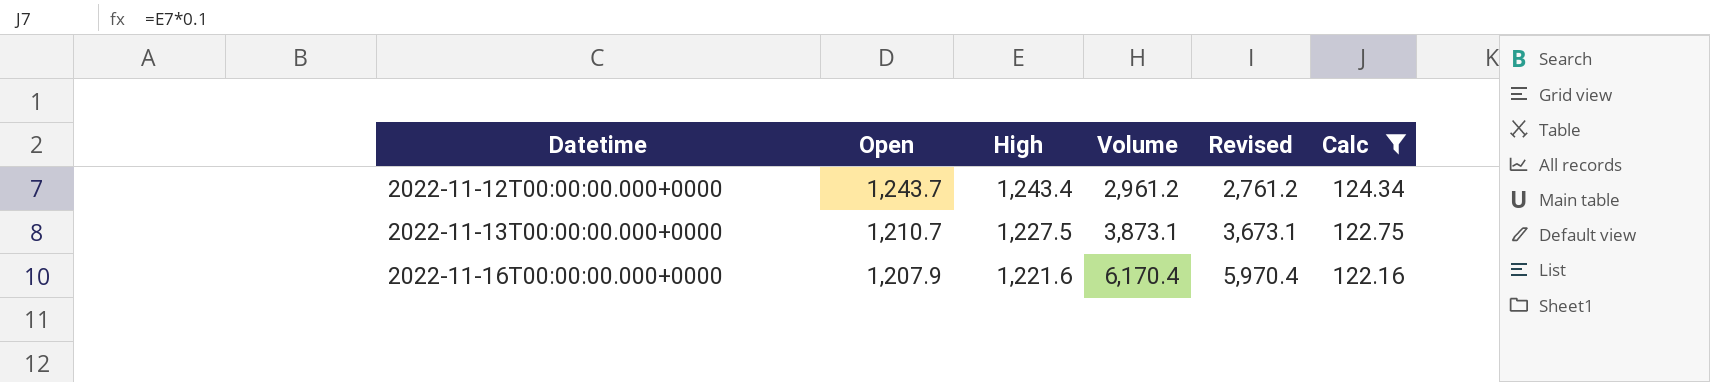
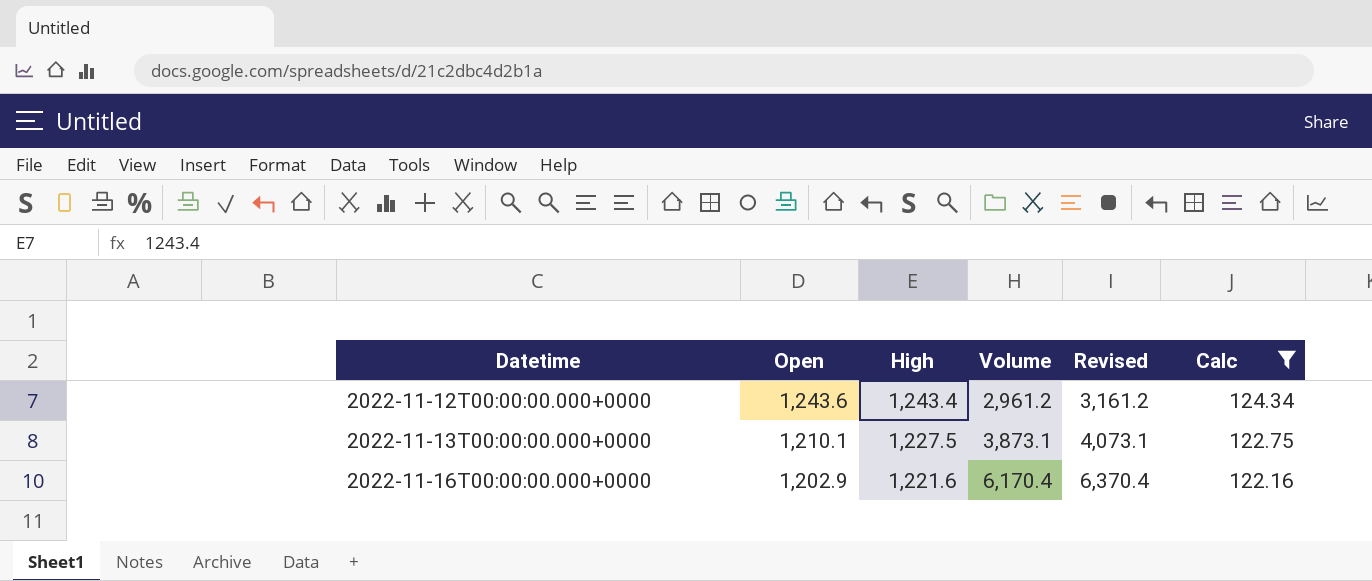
column Revised | formula: [Volume] - 200 -> [Volume] + 200
2022-11-12T00:00:00.000+0000 | Open: 1,243.7 -> 1,243.6
2022-11-13T00:00:00.000+0000 | Open: 1,210.7 -> 1,210.1
2022-11-16T00:00:00.000+0000 | Open: 1,207.9 -> 1,202.9

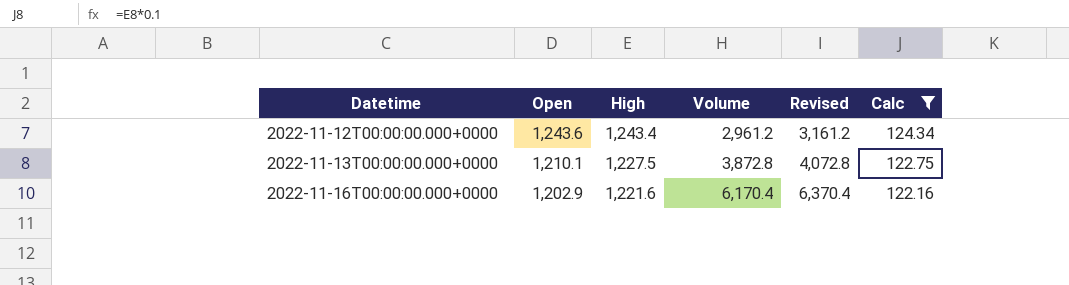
2022-11-13T00:00:00.000+0000 | Volume: 3,873.1 -> 3,872.8
2022-11-13T00:00:00.000+0000 | Revised: 4,073.1 -> 4,072.8

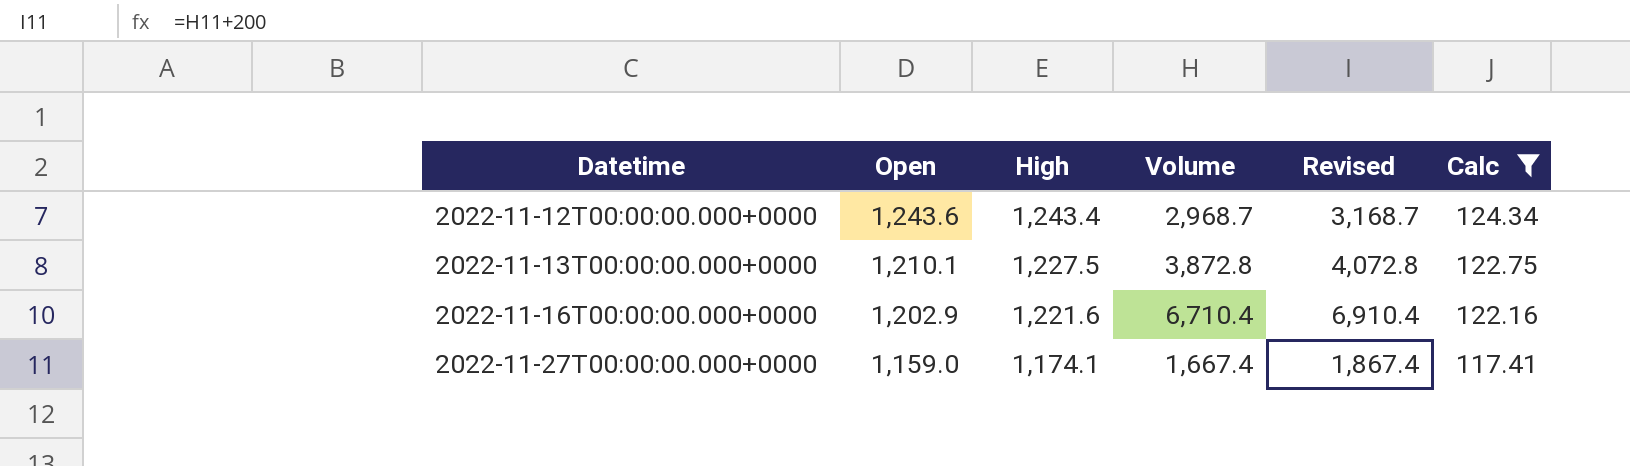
2022-11-12T00:00:00.000+0000 | Volume: 2,961.2 -> 2,968.7
2022-11-12T00:00:00.000+0000 | Revised: 3,161.2 -> 3,168.7
2022-11-16T00:00:00.000+0000 | Volume: 6,170.4 -> 6,710.4
2022-11-16T00:00:00.000+0000 | Revised: 6,370.4 -> 6,910.4
row 2022-11-27T00:00:00.000+0000: none -> 1,159.0 | 1,174.1 | 1,667.4 | 1,867.4 | 117.41

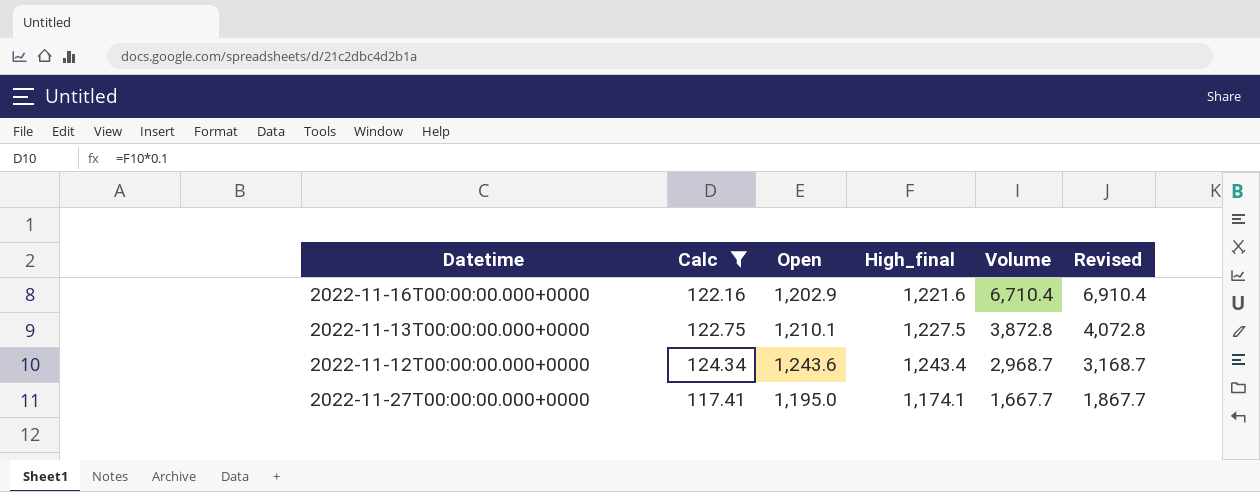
row order: Datetime ascending -> Volume descending
column Calc | position: 6 -> 2
column name: High -> High_final
2022-11-27T00:00:00.000+0000 | Open: 1,159.0 -> 1,195.0
2022-11-27T00:00:00.000+0000 | Volume: 1,667.4 -> 1,667.7
2022-11-27T00:00:00.000+0000 | Revised: 1,867.4 -> 1,867.7

